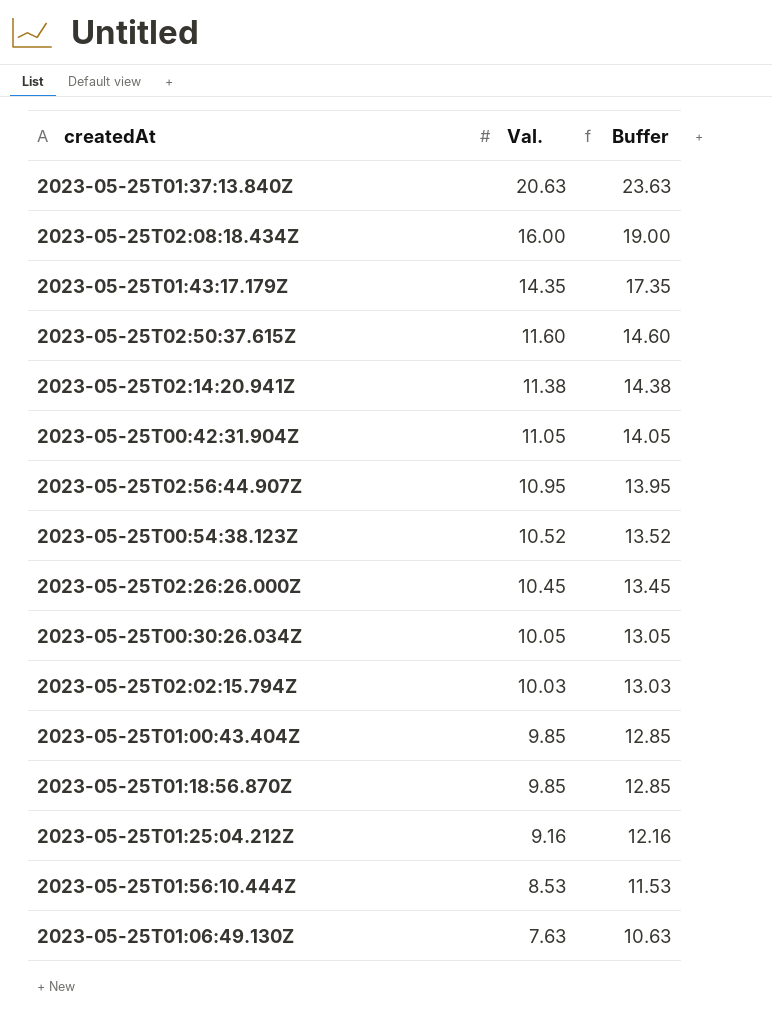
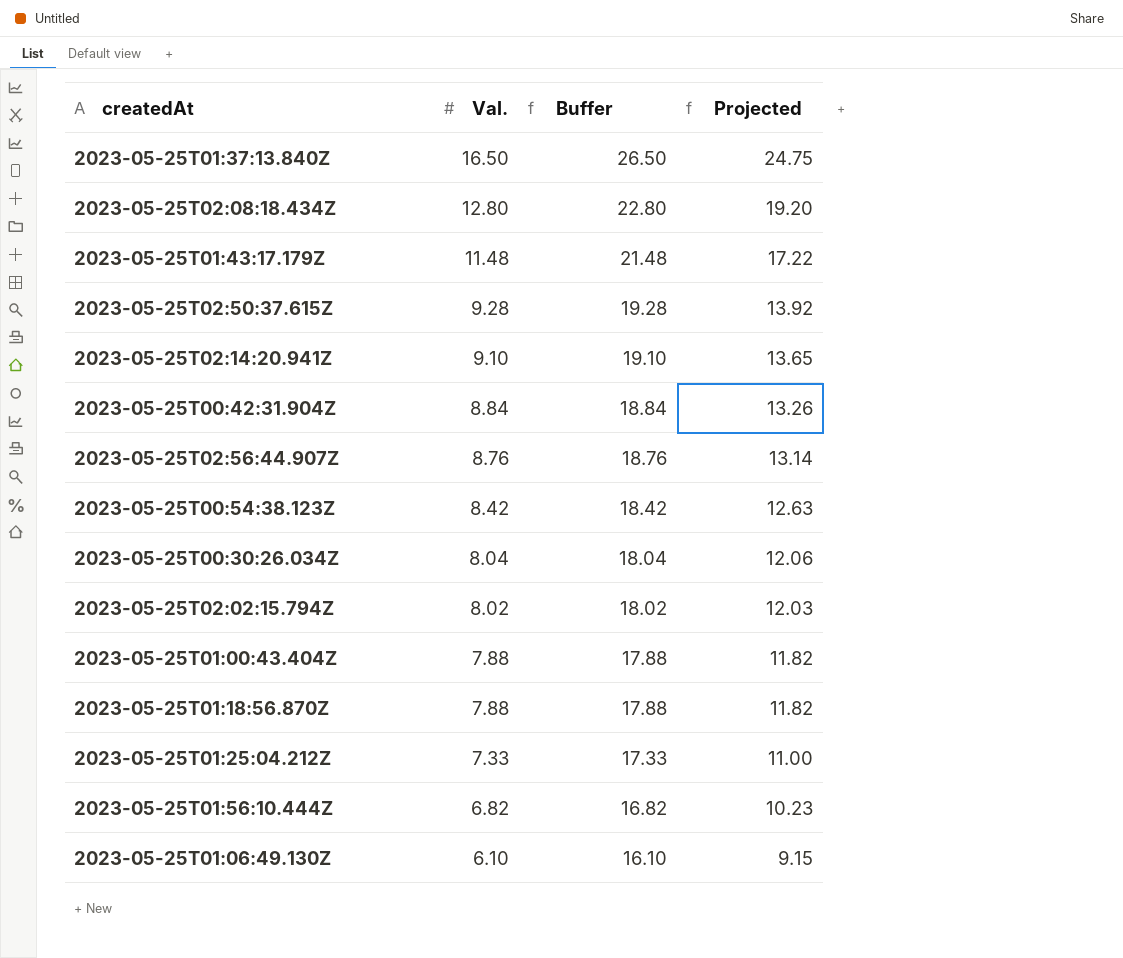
column Buffer | formula: [Val.] + 3 -> [Val.] + 10
column Projected | formula: none -> [Val.] * 1.5
row 2023-05-25T02:26:26.000Z: 10.45 | 13.45 -> none
2023-05-25T01:37:13.840Z | Val.: 20.63 -> 16.50
2023-05-25T02:08:18.434Z | Val.: 16.00 -> 12.80
2023-05-25T01:43:17.179Z | Val.: 14.35 -> 11.48
2023-05-25T02:50:37.615Z | Val.: 11.60 -> 9.28
2023-05-25T02:14:20.941Z | Val.: 11.38 -> 9.10
2023-05-25T00:42:31.904Z | Val.: 11.05 -> 8.84
2023-05-25T02:56:44.907Z | Val.: 10.95 -> 8.76
2023-05-25T00:54:38.123Z | Val.: 10.52 -> 8.42
2023-05-25T00:30:26.034Z | Val.: 10.05 -> 8.04
2023-05-25T02:02:15.794Z | Val.: 10.03 -> 8.02
2023-05-25T01:00:43.404Z | Val.: 9.85 -> 7.88
2023-05-25T01:18:56.870Z | Val.: 9.85 -> 7.88
2023-05-25T01:25:04.212Z | Val.: 9.16 -> 7.33
2023-05-25T01:56:10.444Z | Val.: 8.53 -> 6.82
2023-05-25T01:06:49.130Z | Val.: 7.63 -> 6.10

